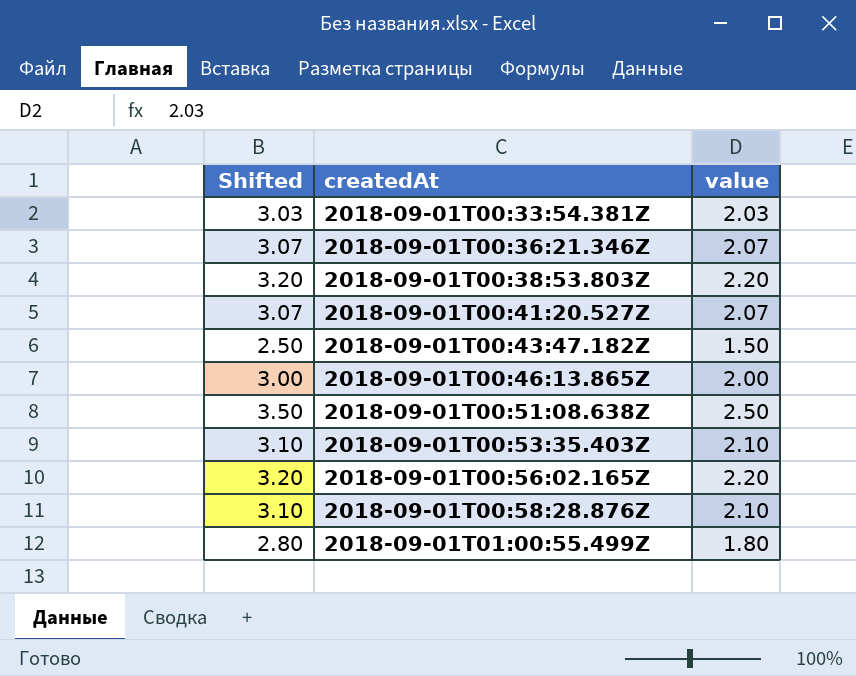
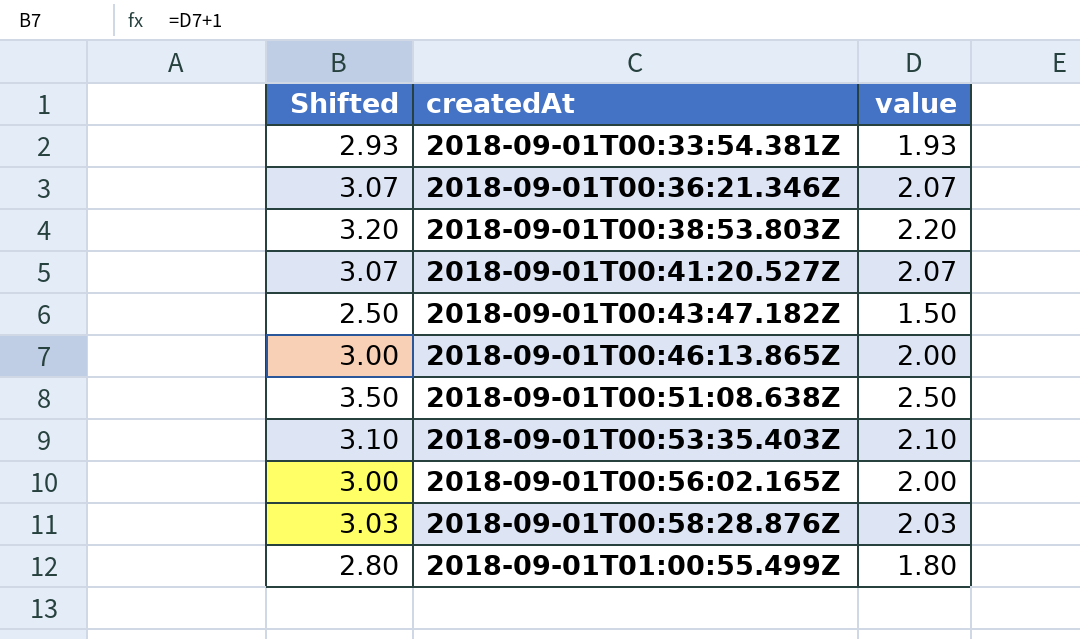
2018-09-01T00:33:54.381Z | Shifted: 3.03 -> 2.93
2018-09-01T00:33:54.381Z | value: 2.03 -> 1.93
2018-09-01T00:56:02.165Z | Shifted: 3.20 -> 3.00
2018-09-01T00:56:02.165Z | value: 2.20 -> 2.00
2018-09-01T00:58:28.876Z | Shifted: 3.10 -> 3.03
2018-09-01T00:58:28.876Z | value: 2.10 -> 2.03

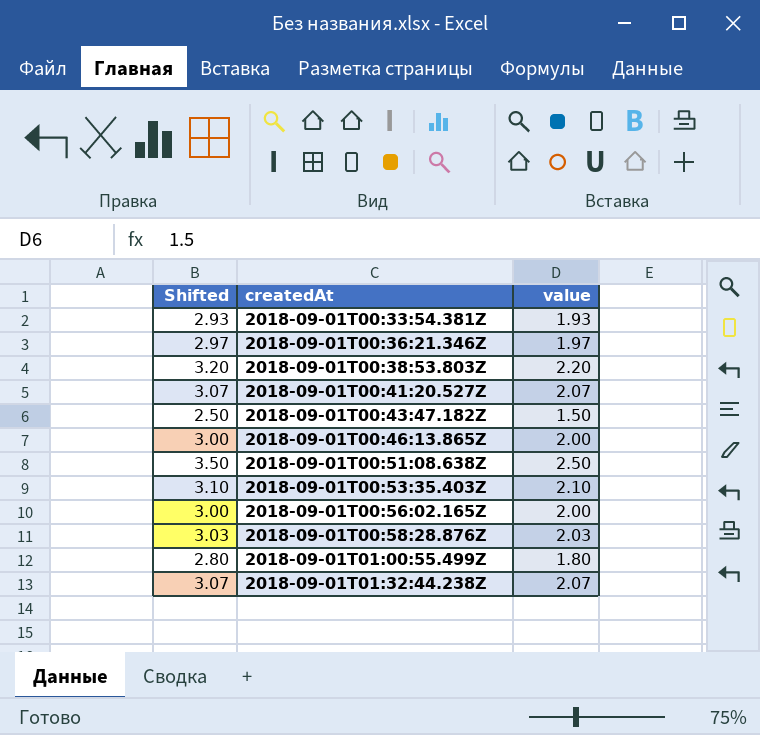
2018-09-01T00:36:21.346Z | Shifted: 3.07 -> 2.97
2018-09-01T00:36:21.346Z | value: 2.07 -> 1.97
row 2018-09-01T01:32:44.238Z: none -> 3.07 | 2.07

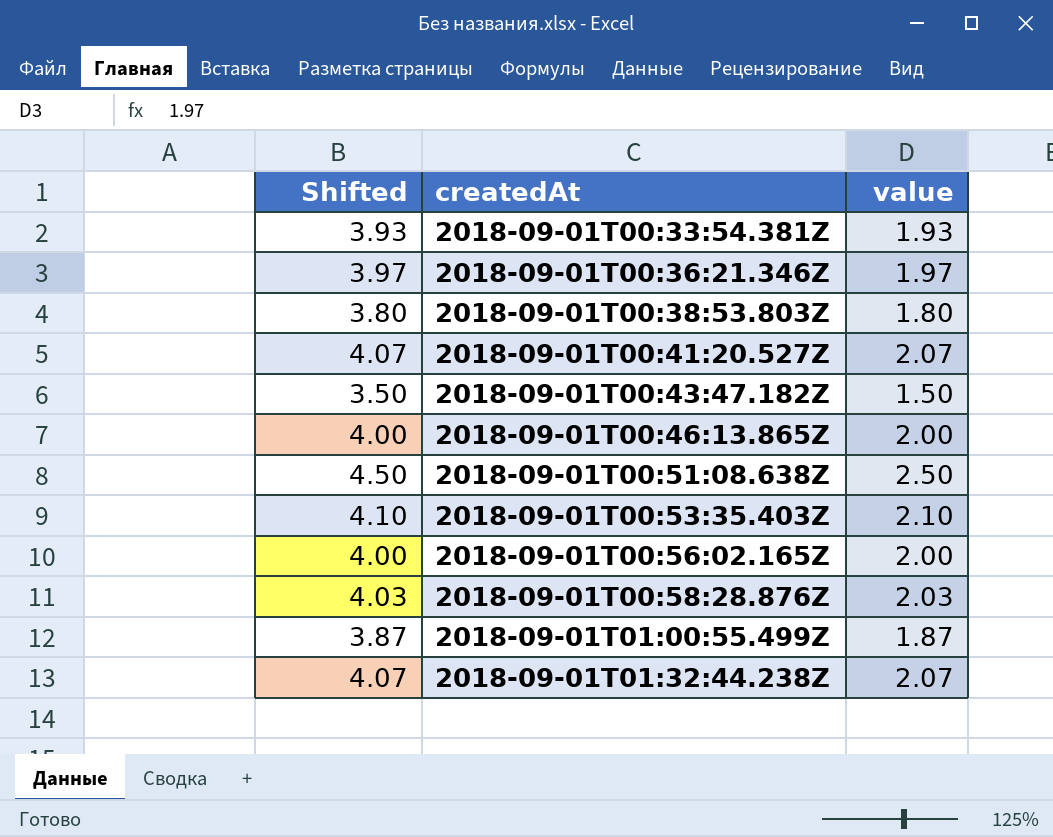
column Shifted | formula: [value] + 1 -> [value] + 2
2018-09-01T00:38:53.803Z | value: 2.20 -> 1.80
2018-09-01T01:00:55.499Z | value: 1.80 -> 1.87

